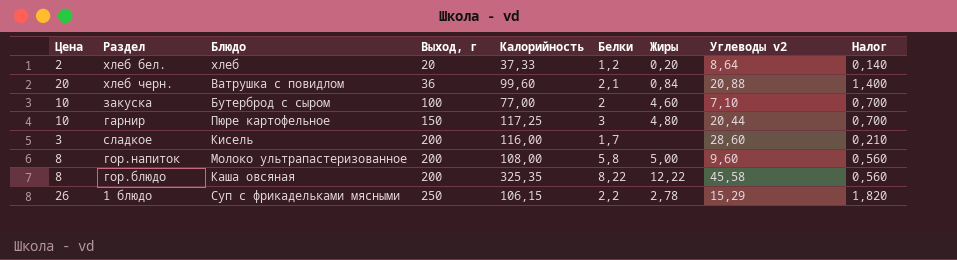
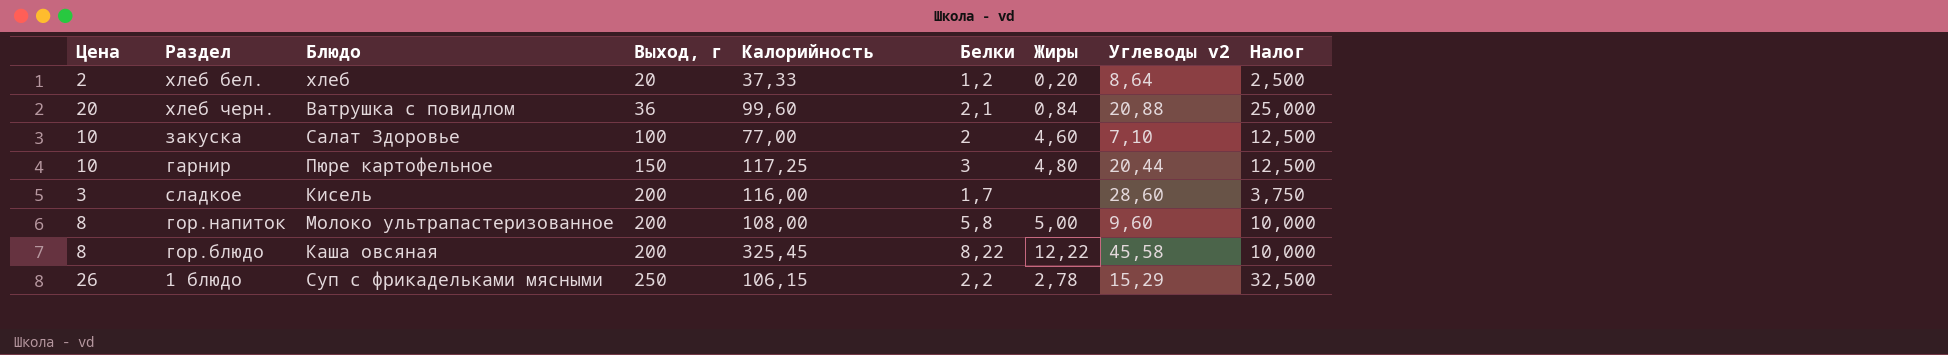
column Налог | formula: [Цена] * 0,07 -> [Цена] * 1,25
закуска | Блюдо: Бутерброд с сыром -> Салат Здоровье
гор.блюдо | Калорийность: 325,35 -> 325,45

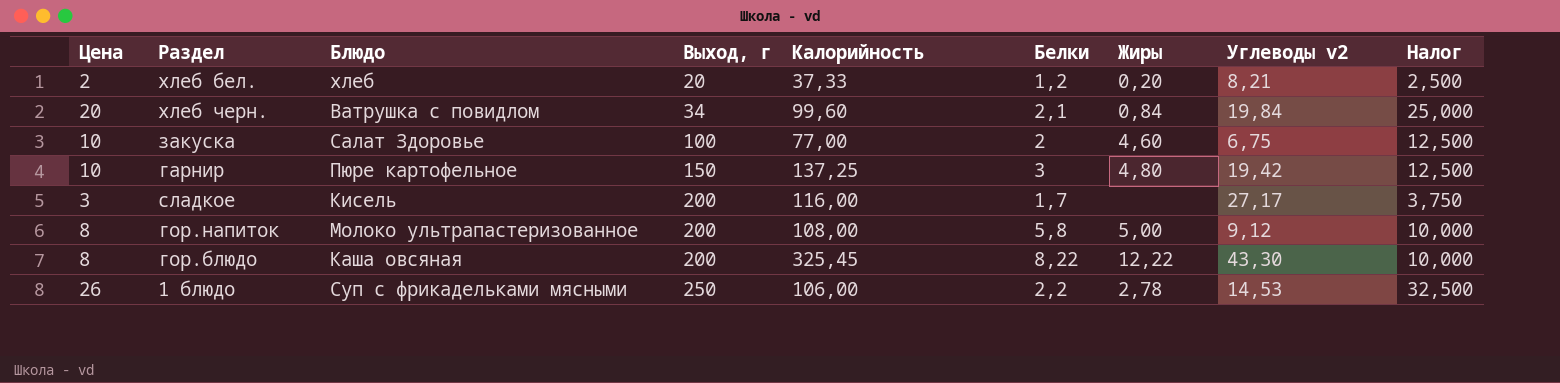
хлеб бел. | Углеводы v2: 8,64 -> 8,21
хлеб черн. | Выход, г: 36 -> 34
хлеб черн. | Углеводы v2: 20,88 -> 19,84
закуска | Углеводы v2: 7,10 -> 6,75
гарнир | Калорийность: 117,25 -> 137,25
гарнир | Углеводы v2: 20,44 -> 19,42
сладкое | Углеводы v2: 28,60 -> 27,17
гор.напиток | Углеводы v2: 9,60 -> 9,12
гор.блюдо | Углеводы v2: 45,58 -> 43,30
1 блюдо | Калорийность: 106,15 -> 106,00
1 блюдо | Углеводы v2: 15,29 -> 14,53

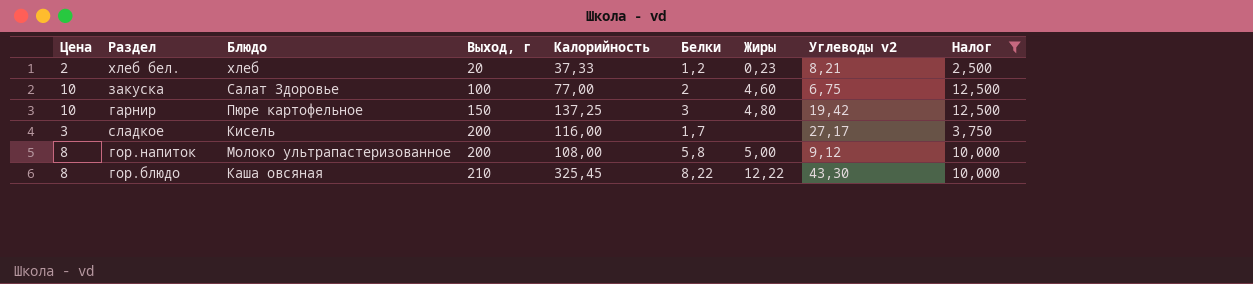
filter: none -> Налог <= 12,500
хлеб бел. | Жиры: 0,20 -> 0,23
гор.блюдо | Выход, г: 200 -> 210

